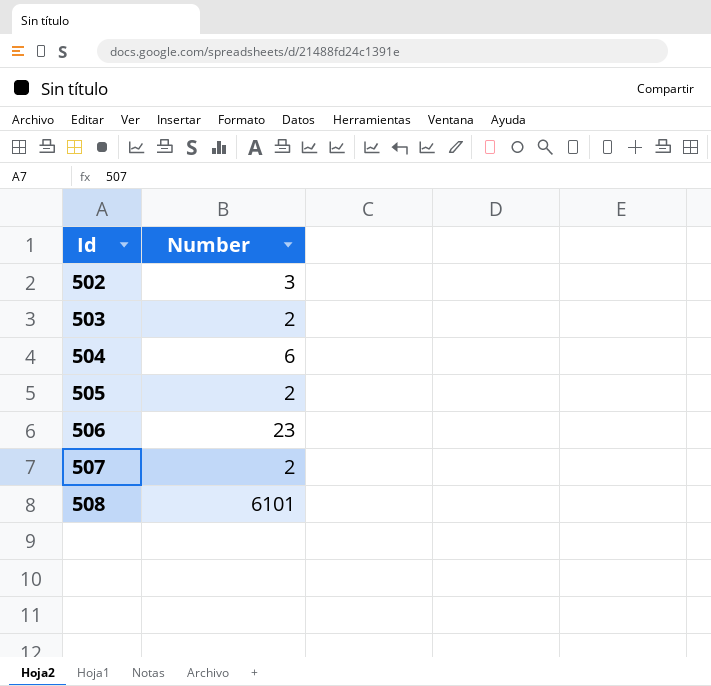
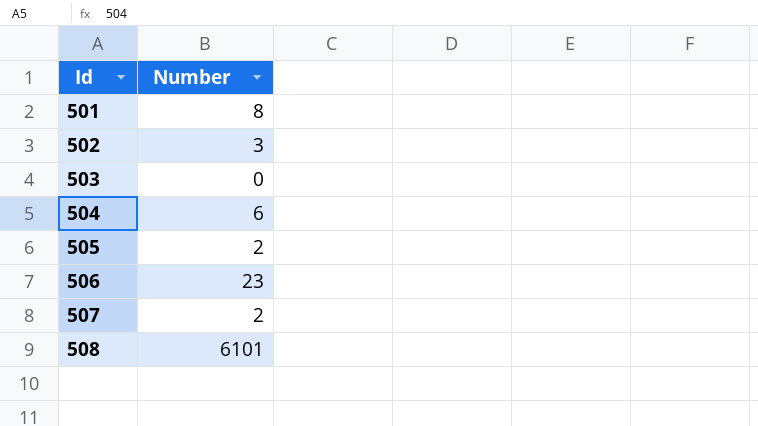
row 501: none -> 8
503 | Number: 2 -> 0

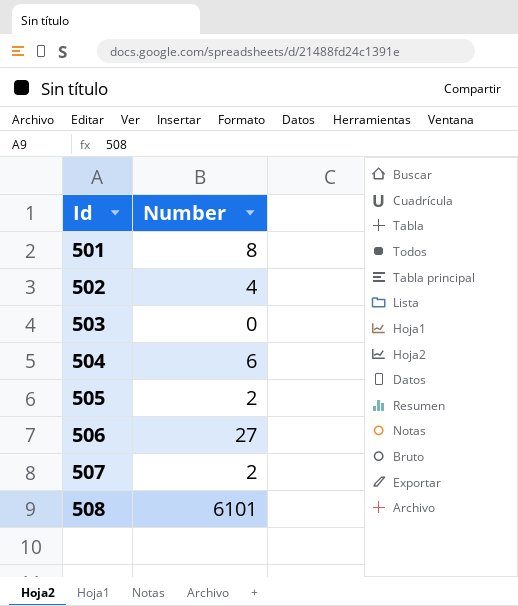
502 | Number: 3 -> 4
506 | Number: 23 -> 27

